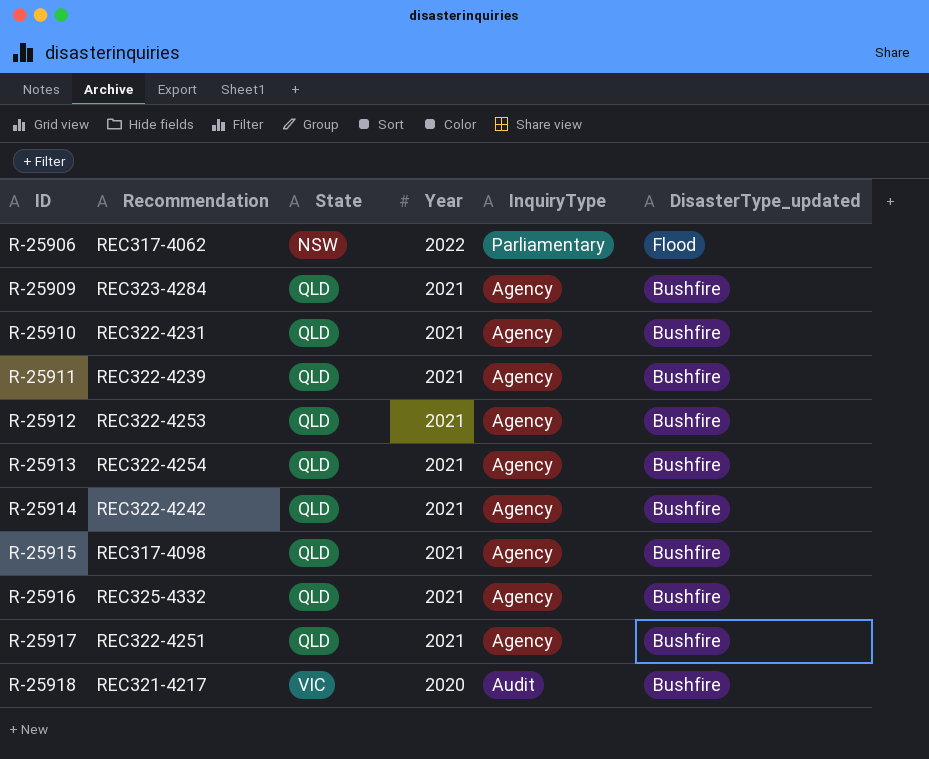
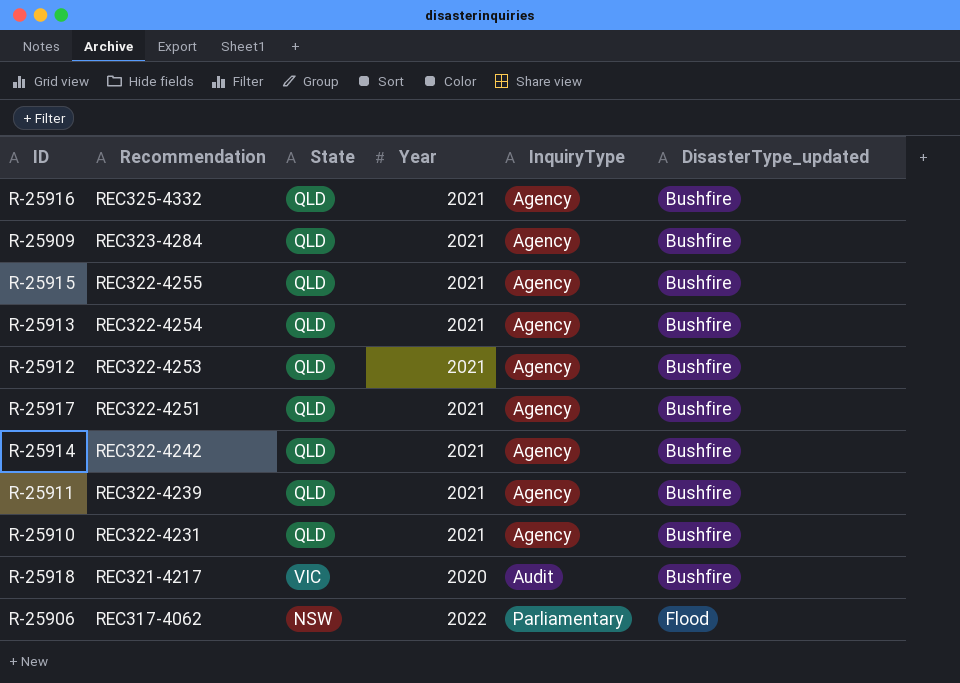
row order: ID ascending -> Recommendation descending
R-25915 | Recommendation: REC317-4098 -> REC322-4255

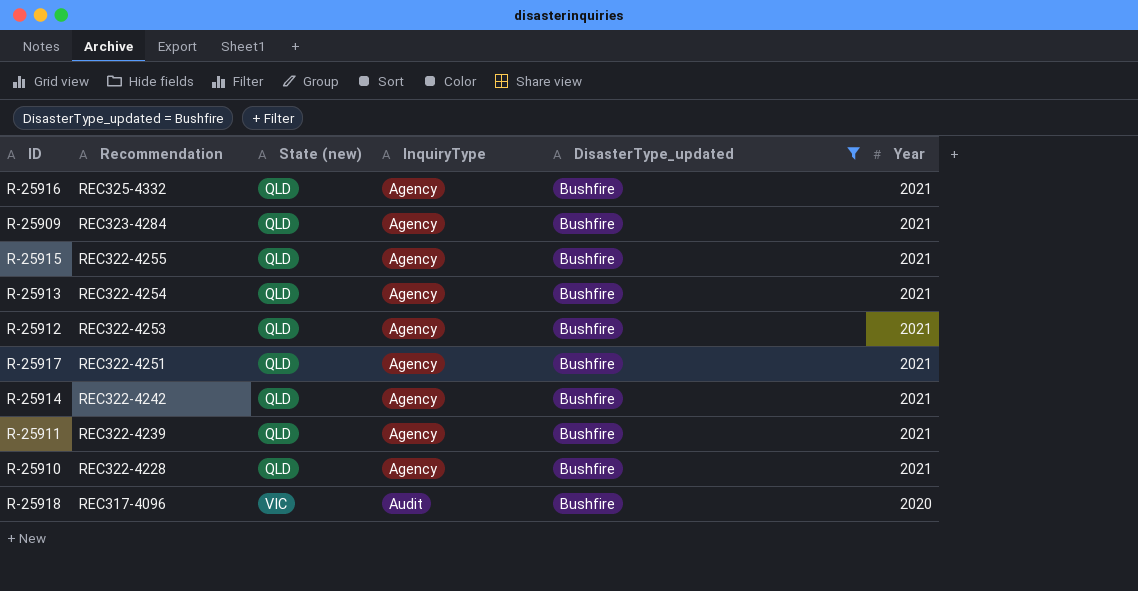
filter: none -> DisasterType_updated = Bushfire
column name: State -> State (new)
column Year | position: 4 -> 6
R-25910 | Recommendation: REC322-4231 -> REC322-4228
R-25918 | Recommendation: REC321-4217 -> REC317-4096

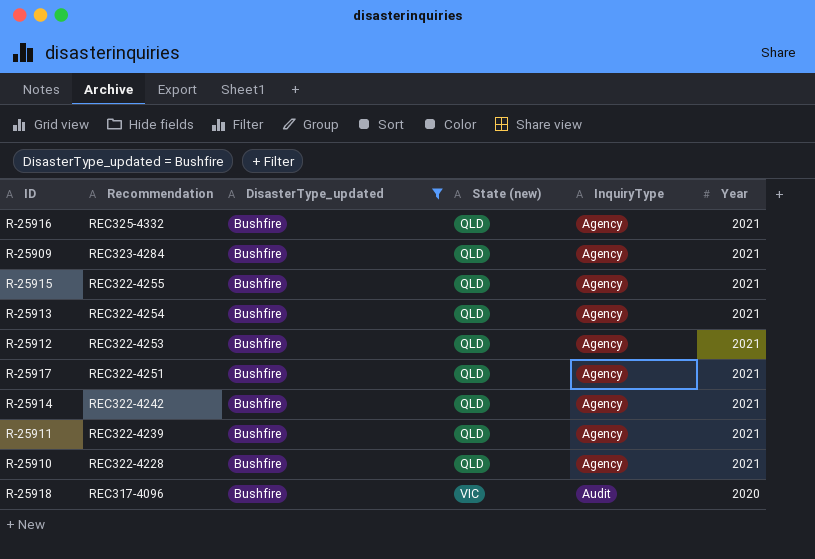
column DisasterType_updated | position: 5 -> 3

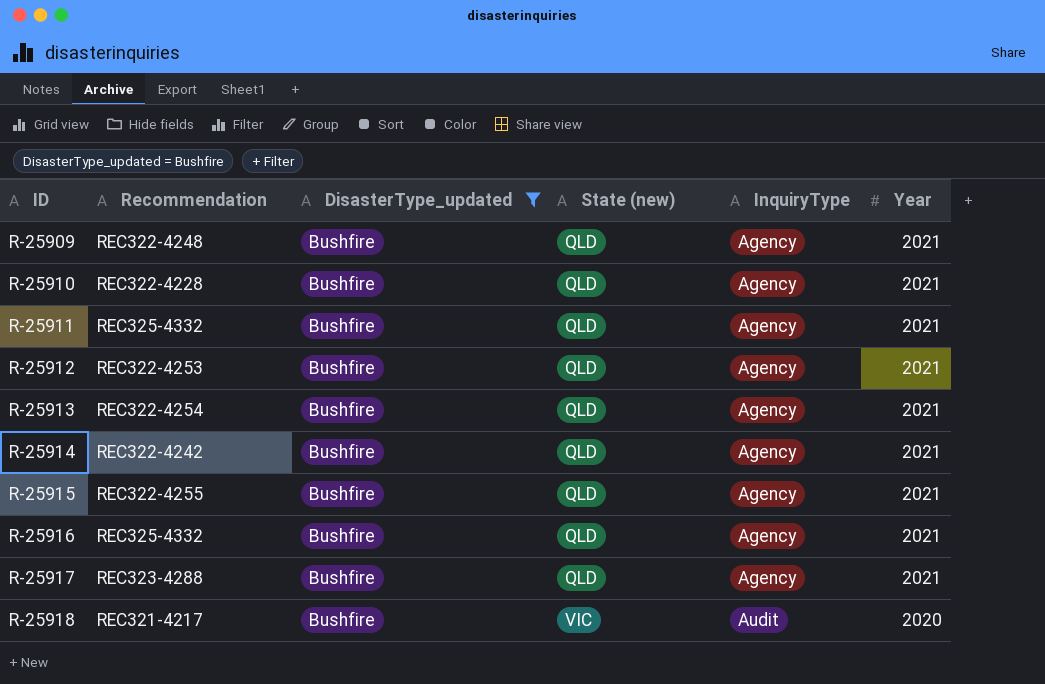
row order: Recommendation descending -> ID ascending
R-25909 | Recommendation: REC323-4284 -> REC322-4248
R-25911 | Recommendation: REC322-4239 -> REC325-4332
R-25917 | Recommendation: REC322-4251 -> REC323-4288
R-25918 | Recommendation: REC317-4096 -> REC321-4217

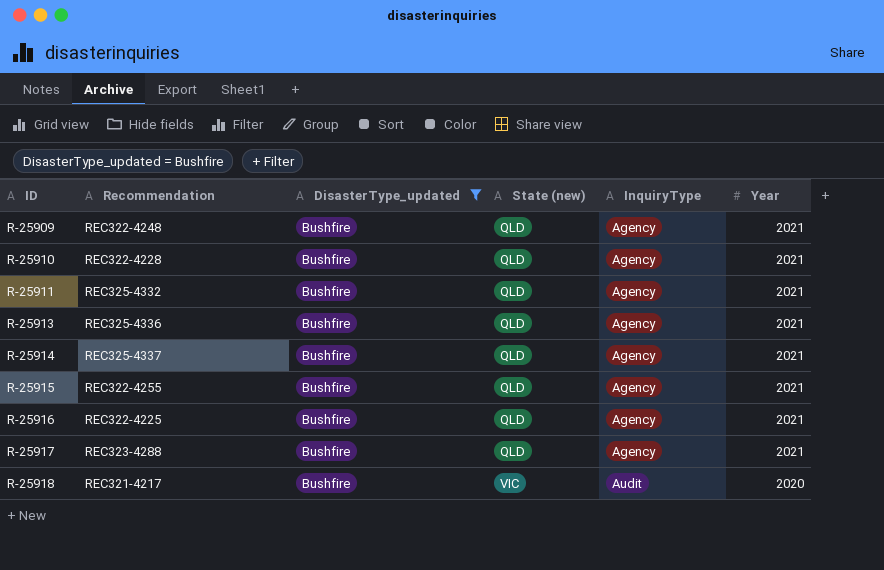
row R-25912: REC322-4253 | Bushfire | QLD | Agency | 2021 -> none
R-25913 | Recommendation: REC322-4254 -> REC325-4336
R-25914 | Recommendation: REC322-4242 -> REC325-4337
R-25916 | Recommendation: REC325-4332 -> REC322-4225

